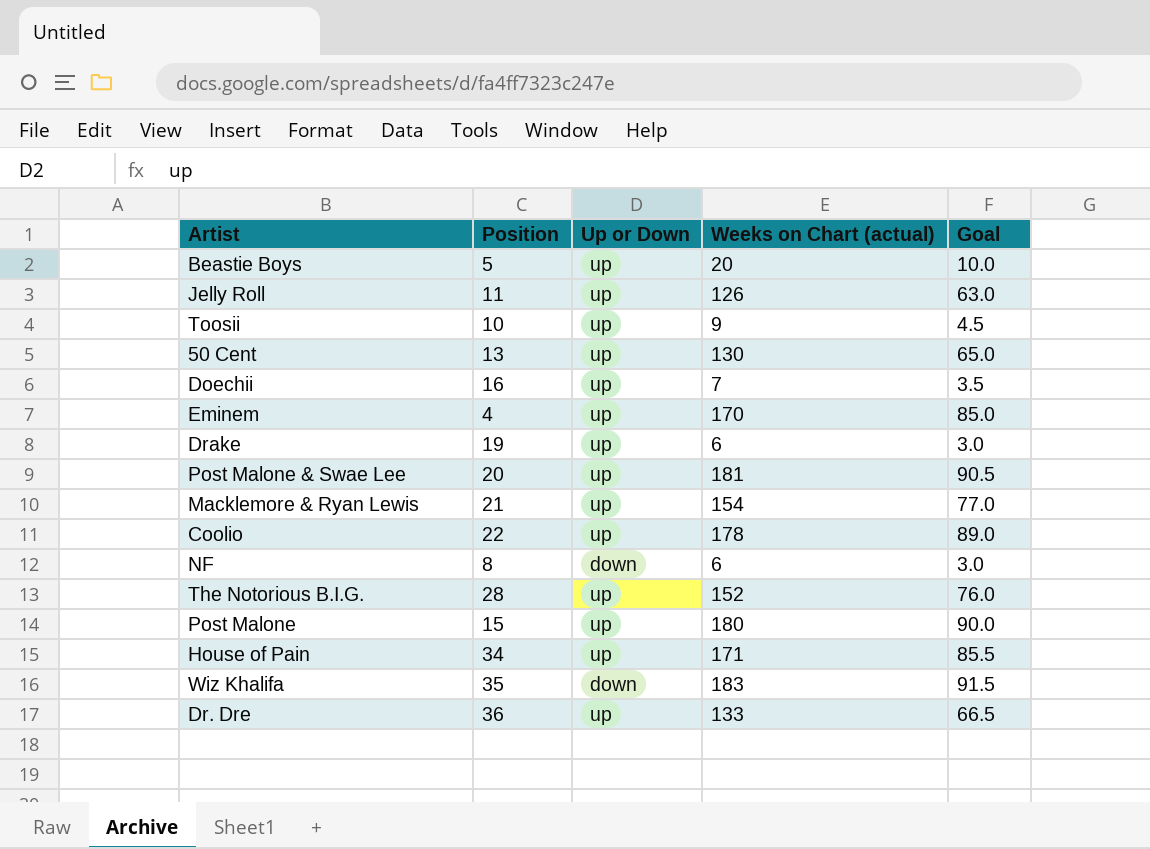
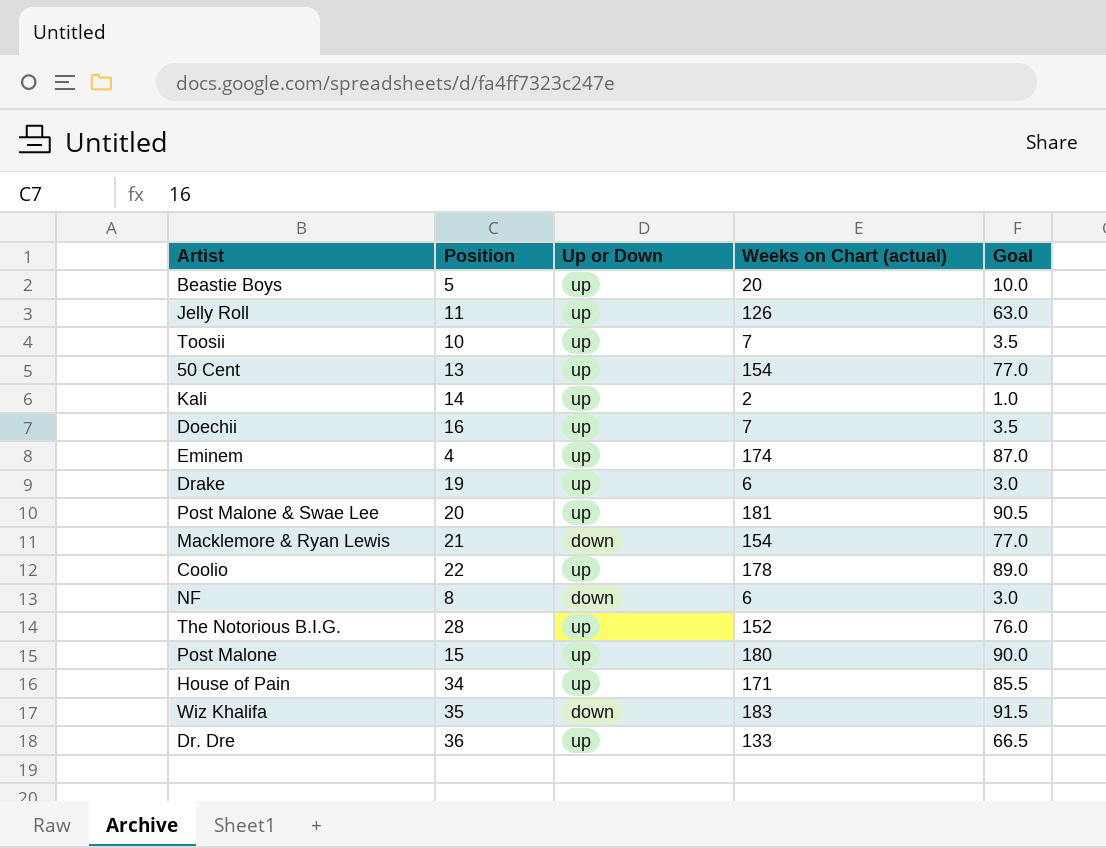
Toosii | Weeks on Chart (actual): 9 -> 7
Toosii | Goal: 4.5 -> 3.5
50 Cent | Weeks on Chart (actual): 130 -> 154
50 Cent | Goal: 65.0 -> 77.0
row Kali: none -> 14 | up | 2 | 1.0
Eminem | Weeks on Chart (actual): 170 -> 174
Eminem | Goal: 85.0 -> 87.0
Macklemore & Ryan Lewis | Up or Down: up -> down

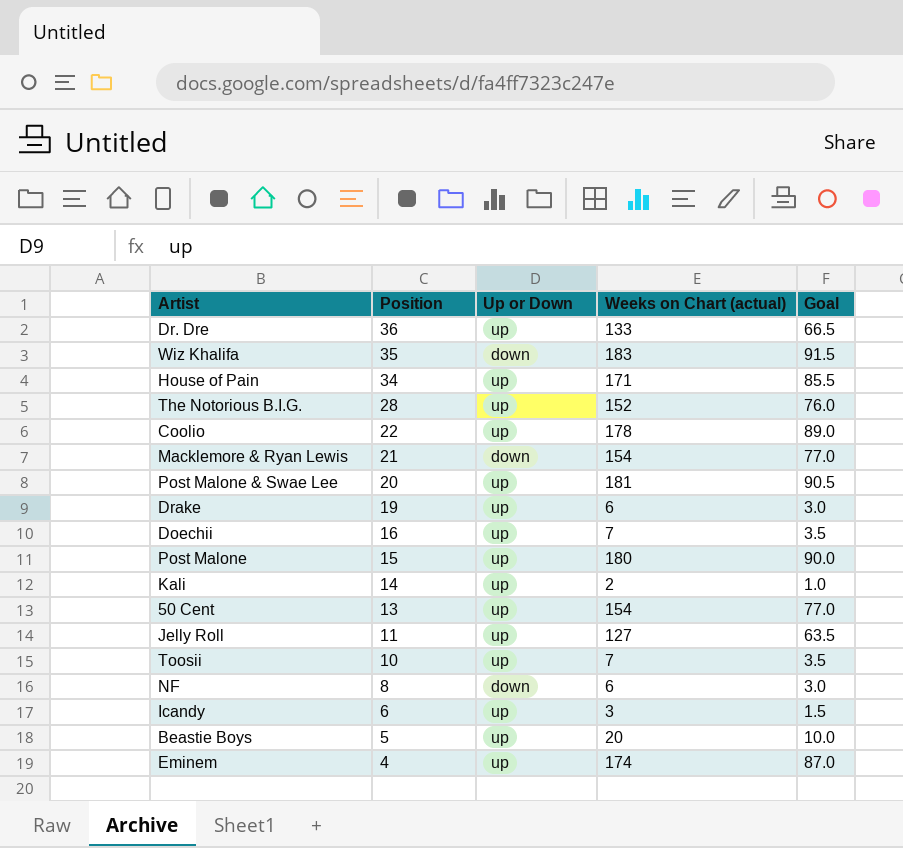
row order: none -> Position descending
Jelly Roll | Weeks on Chart (actual): 126 -> 127
Jelly Roll | Goal: 63.0 -> 63.5
row Icandy: none -> 6 | up | 3 | 1.5

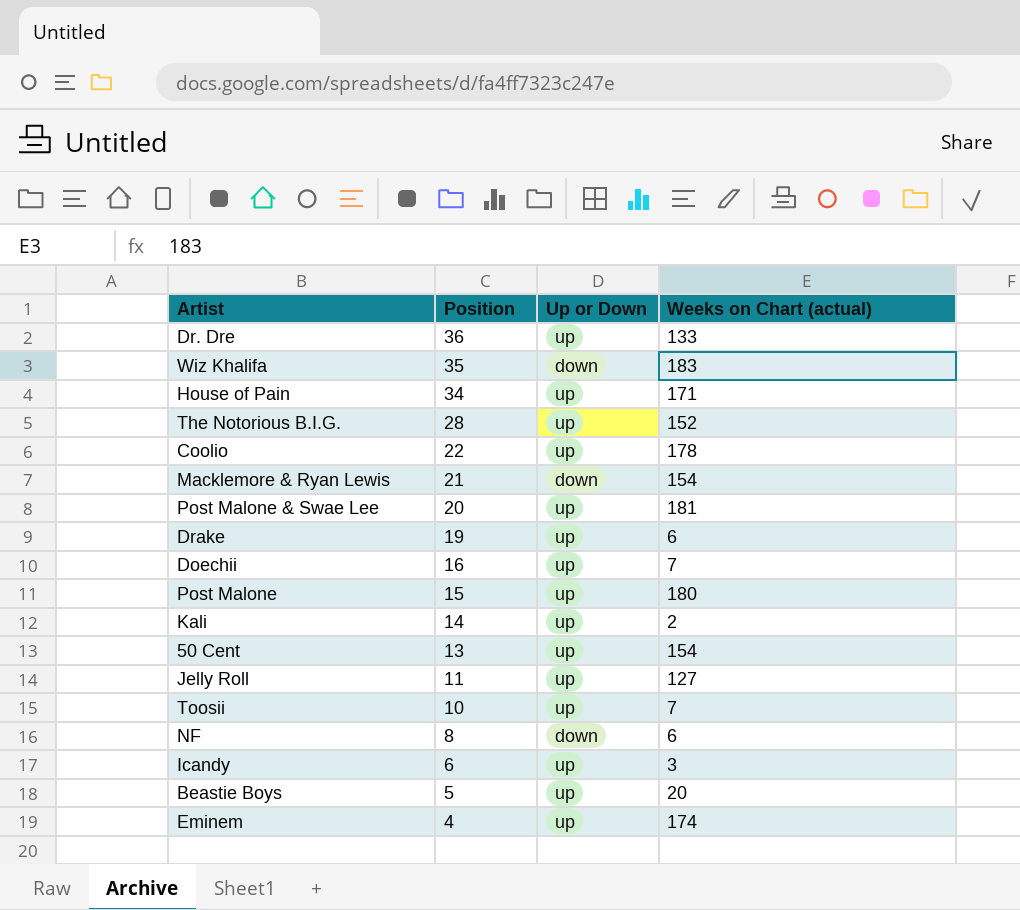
column Goal | formula: [Weeks on Chart (actual)] * 0.5 -> none

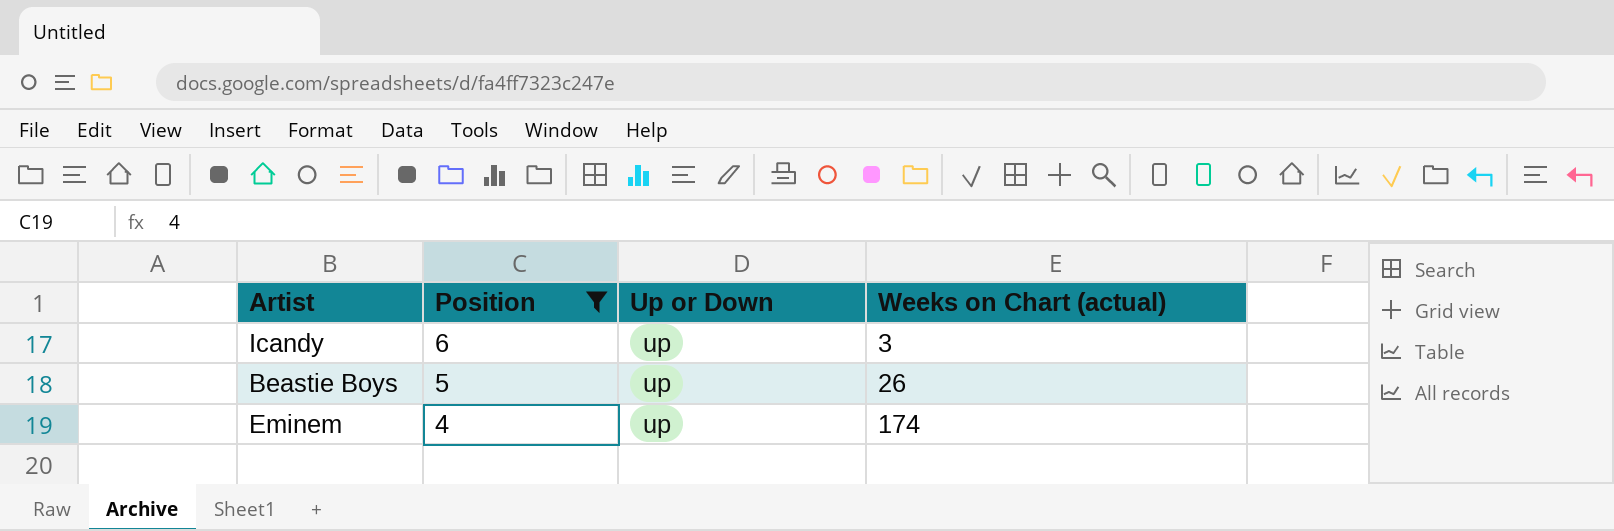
filter: none -> Position <= 6
Beastie Boys | Weeks on Chart (actual): 20 -> 26

